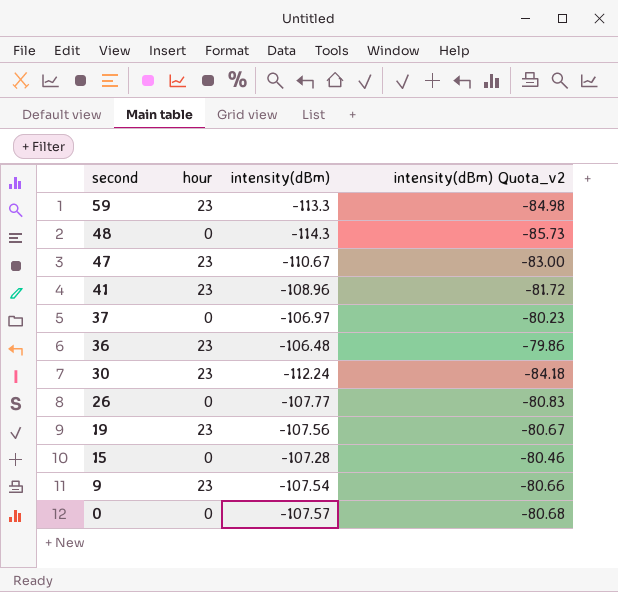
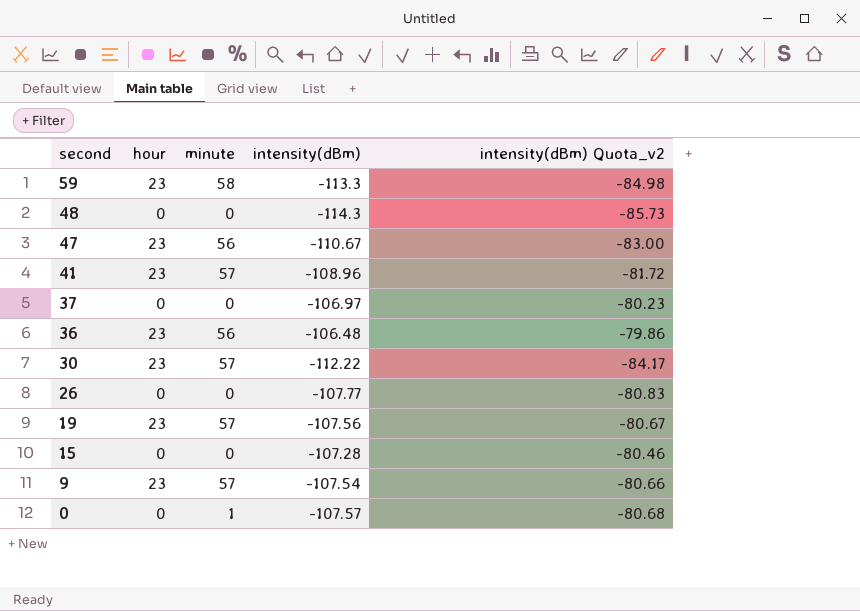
column minute | position: none -> 3
30 | intensity(dBm): -112.24 -> -112.22
30 | intensity(dBm) Quota_v2: -84.18 -> -84.17

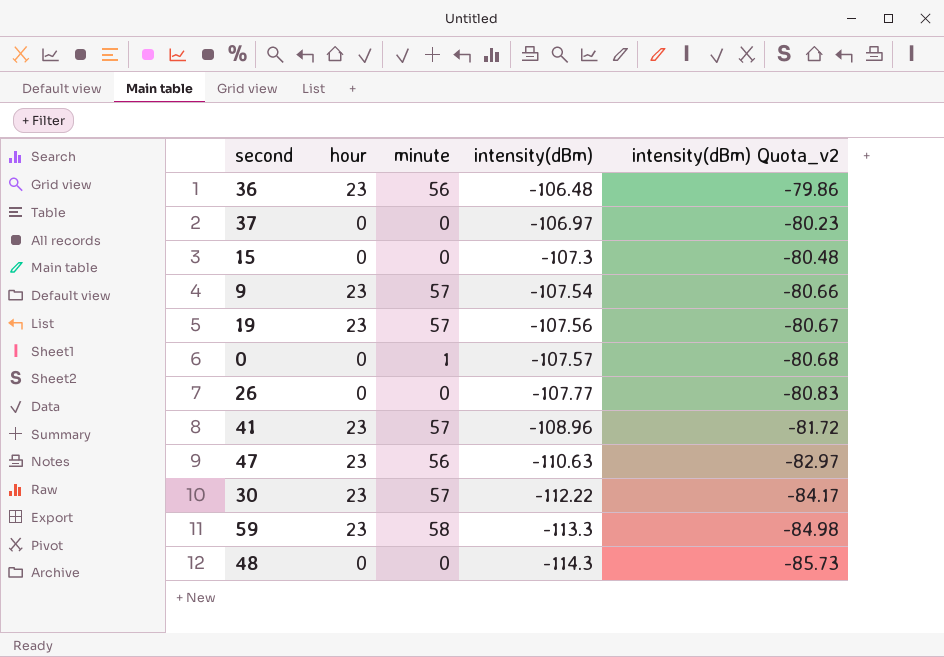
row order: second descending -> intensity(dBm) descending
15 | intensity(dBm): -107.28 -> -107.3
15 | intensity(dBm) Quota_v2: -80.46 -> -80.48
47 | intensity(dBm): -110.67 -> -110.63
47 | intensity(dBm) Quota_v2: -83.00 -> -82.97

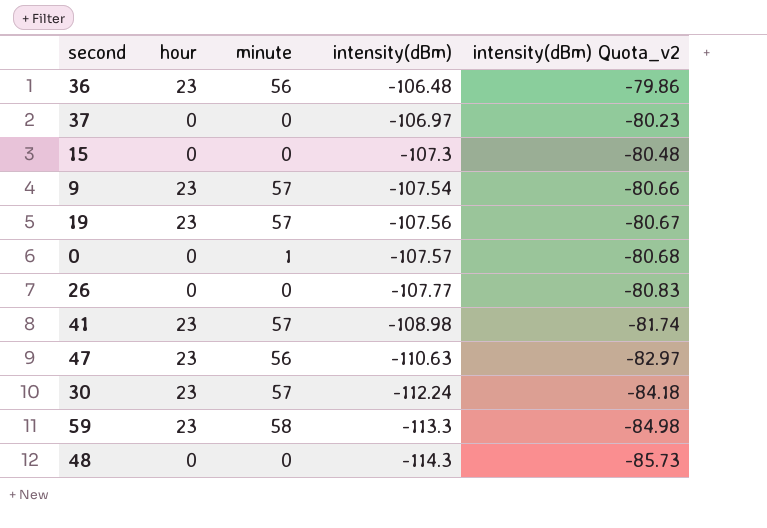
41 | intensity(dBm): -108.96 -> -108.98
41 | intensity(dBm) Quota_v2: -81.72 -> -81.74
30 | intensity(dBm): -112.22 -> -112.24
30 | intensity(dBm) Quota_v2: -84.17 -> -84.18

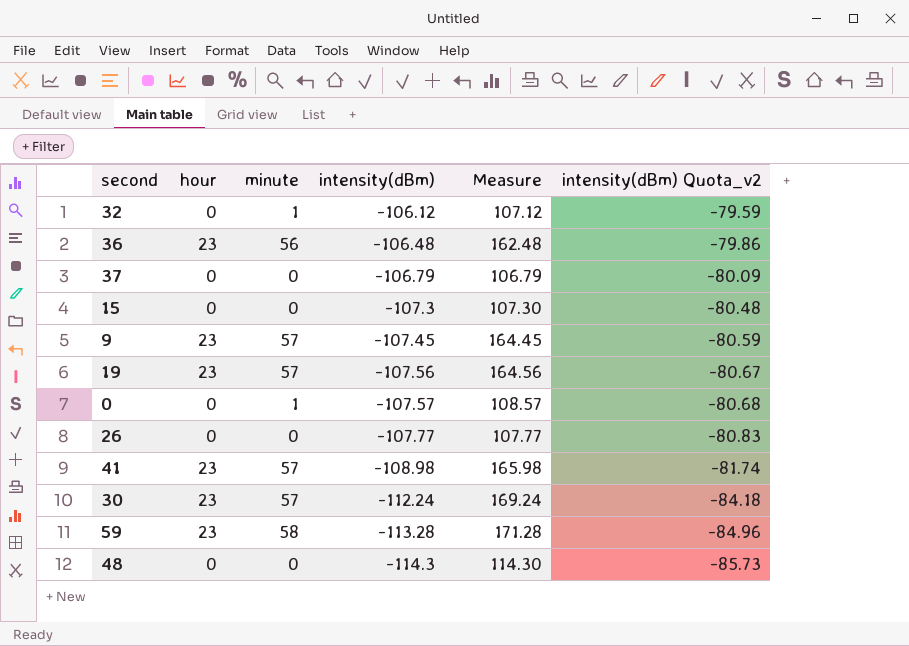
column Measure | formula: none -> [minute] - [intensity(dBm)]
row 47: 23 | 56 | -110.63 | -82.97 -> none
row 32: none -> 0 | 1 | -106.12 | 107.12 | -79.59
37 | intensity(dBm): -106.97 -> -106.79
37 | intensity(dBm) Quota_v2: -80.23 -> -80.09
9 | intensity(dBm): -107.54 -> -107.45
9 | intensity(dBm) Quota_v2: -80.66 -> -80.59
59 | intensity(dBm): -113.3 -> -113.28
59 | intensity(dBm) Quota_v2: -84.98 -> -84.96

